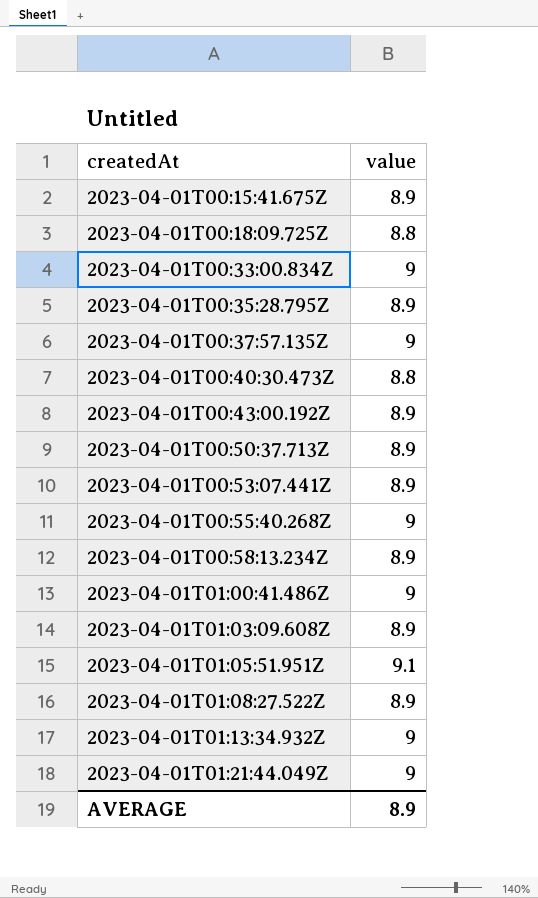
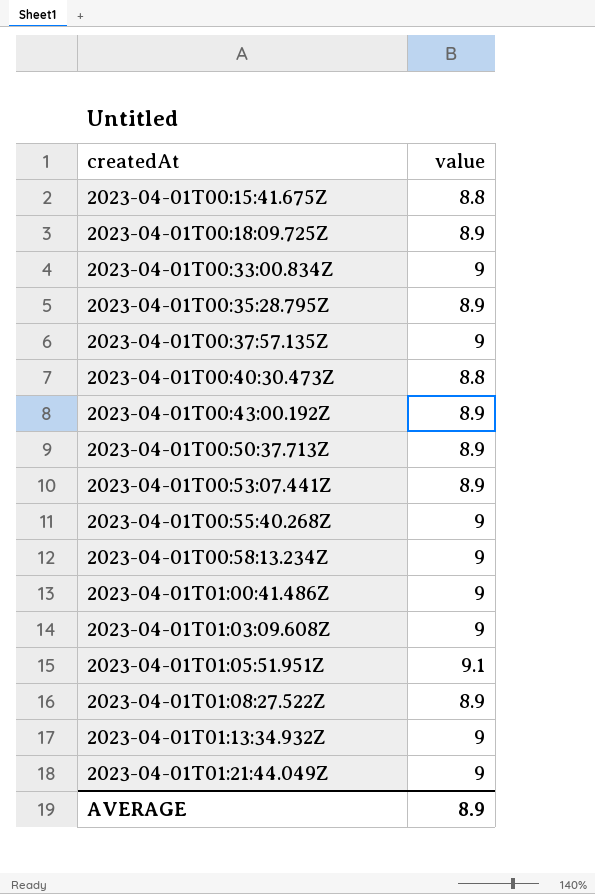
2023-04-01T00:15:41.675Z | value: 8.9 -> 8.8
2023-04-01T00:18:09.725Z | value: 8.8 -> 8.9
2023-04-01T00:58:13.234Z | value: 8.9 -> 9
2023-04-01T01:03:09.608Z | value: 8.9 -> 9

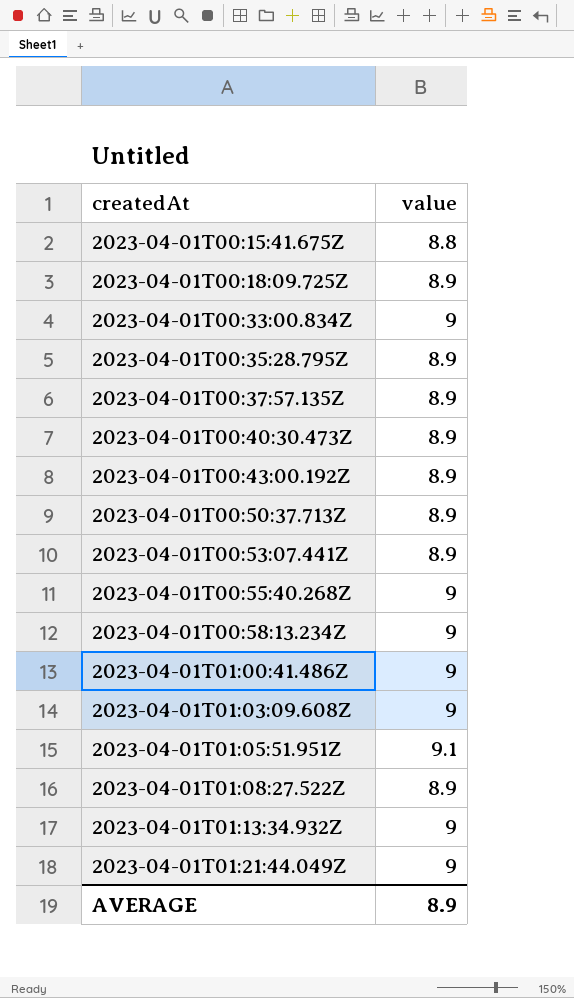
2023-04-01T00:37:57.135Z | value: 9 -> 8.9
2023-04-01T00:40:30.473Z | value: 8.8 -> 8.9

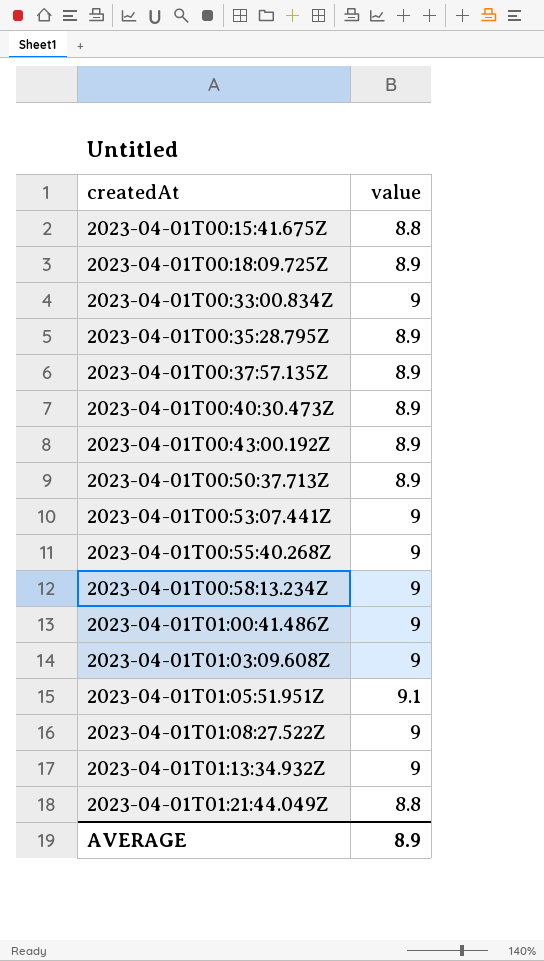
2023-04-01T00:53:07.441Z | value: 8.9 -> 9
2023-04-01T01:08:27.522Z | value: 8.9 -> 9
2023-04-01T01:21:44.049Z | value: 9 -> 8.8

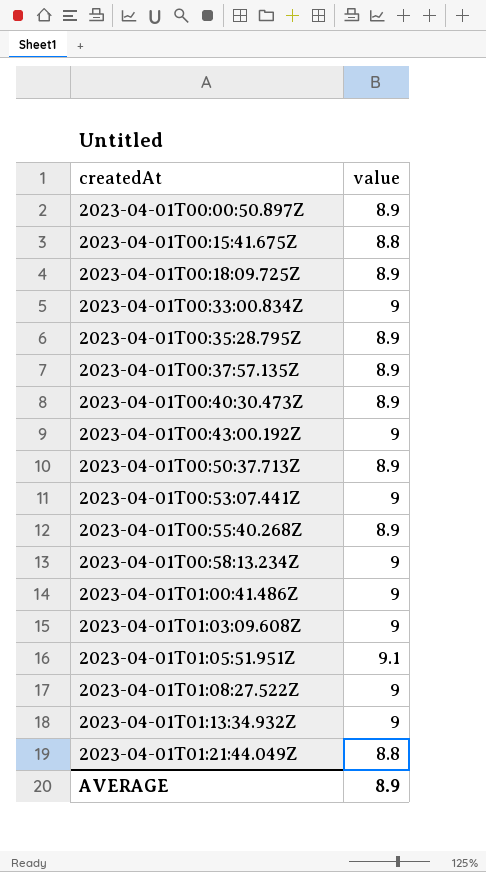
row 2023-04-01T00:00:50.897Z: none -> 8.9
2023-04-01T00:43:00.192Z | value: 8.9 -> 9
2023-04-01T00:55:40.268Z | value: 9 -> 8.9

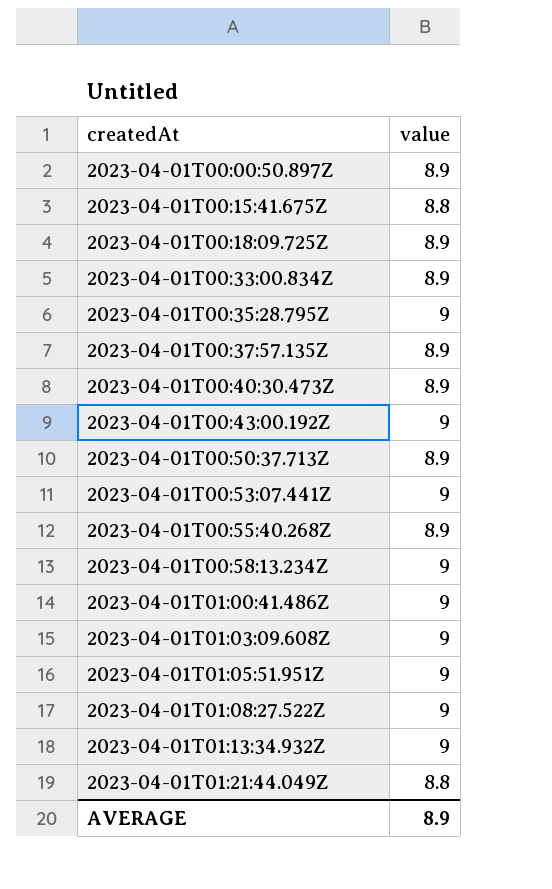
2023-04-01T00:33:00.834Z | value: 9 -> 8.9
2023-04-01T00:35:28.795Z | value: 8.9 -> 9
2023-04-01T01:05:51.951Z | value: 9.1 -> 9

